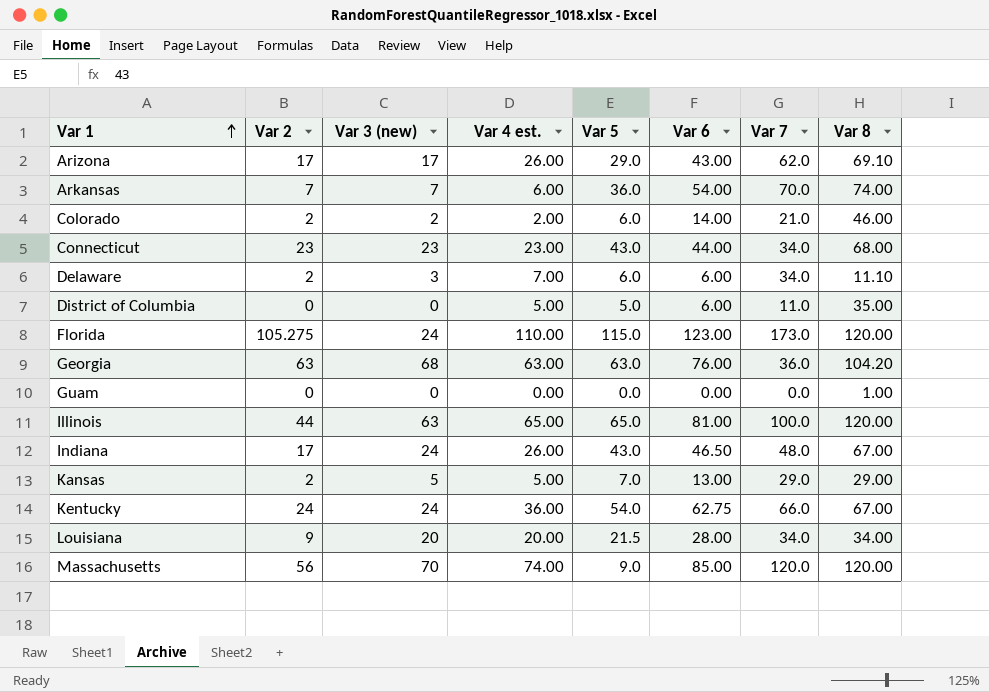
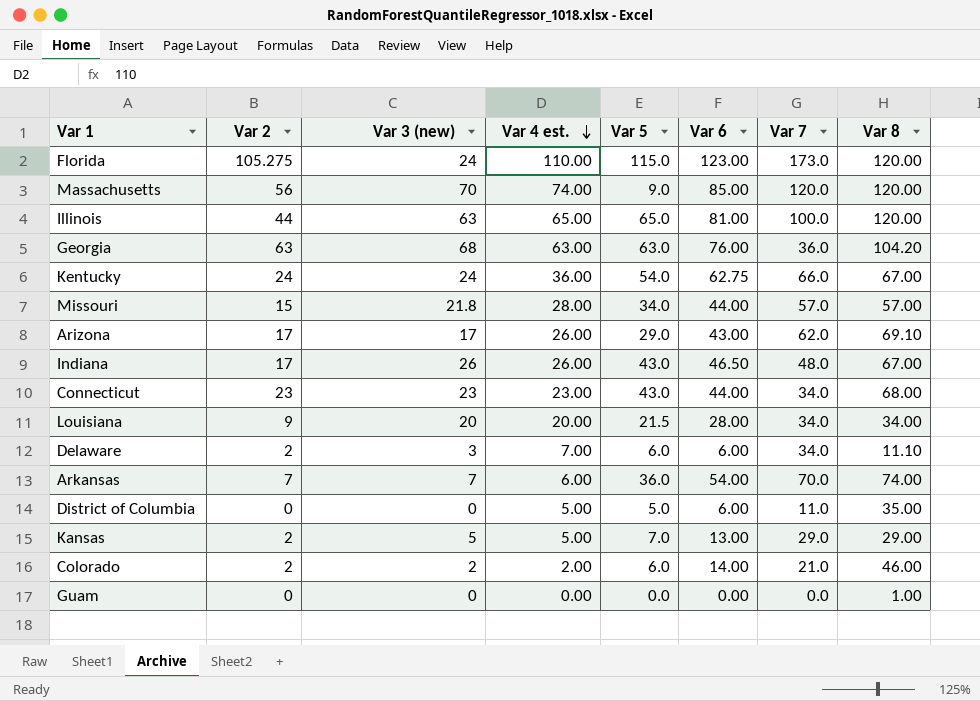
row order: Var 1 ascending -> Var 4 est. descending
row Missouri: none -> 15 | 21.8 | 28.00 | 34.0 | 44.00 | 57.0 | 57.00
Indiana | Var 3 (new): 24 -> 26

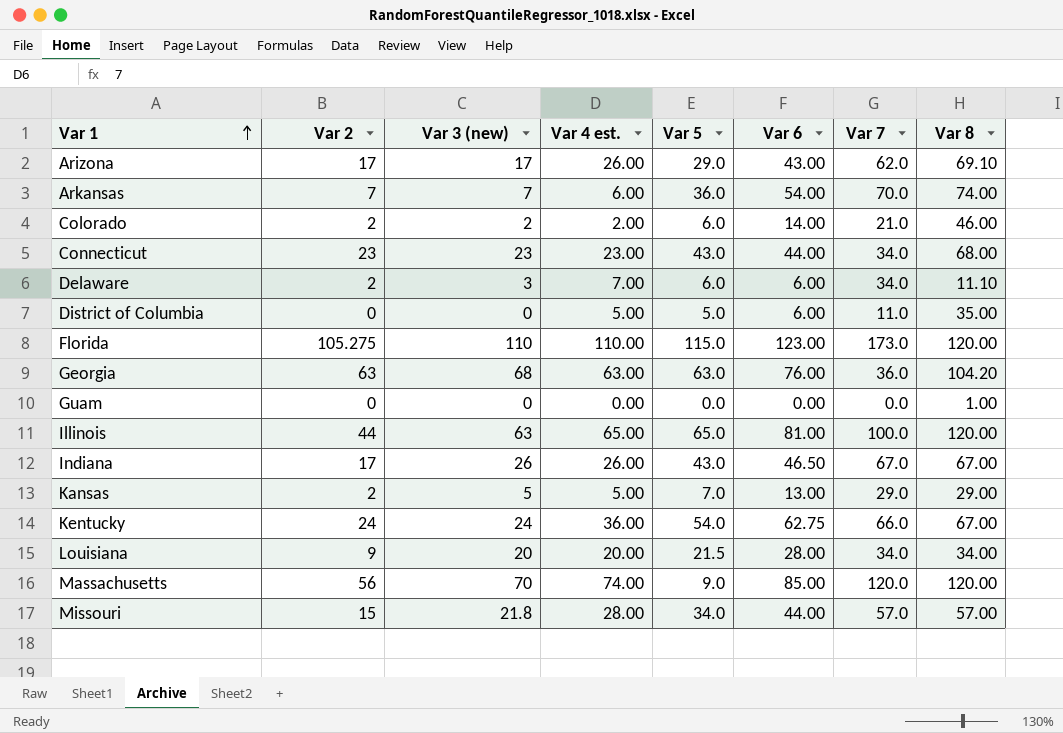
row order: Var 4 est. descending -> Var 1 ascending
Florida | Var 3 (new): 24 -> 110
Indiana | Var 7: 48.0 -> 67.0

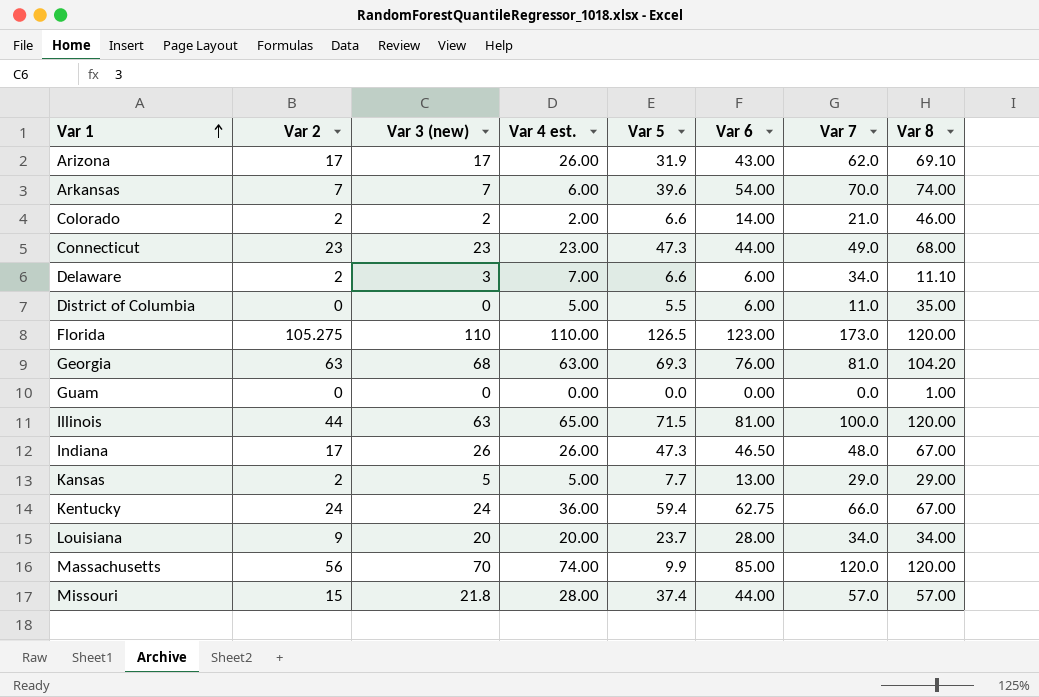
Arizona | Var 5: 29.0 -> 31.9
Arkansas | Var 5: 36.0 -> 39.6
Colorado | Var 5: 6.0 -> 6.6
Connecticut | Var 5: 43.0 -> 47.3
Connecticut | Var 7: 34.0 -> 49.0
Delaware | Var 5: 6.0 -> 6.6
District of Columbia | Var 5: 5.0 -> 5.5
Florida | Var 5: 115.0 -> 126.5
Georgia | Var 5: 63.0 -> 69.3
Georgia | Var 7: 36.0 -> 81.0
Illinois | Var 5: 65.0 -> 71.5
Indiana | Var 5: 43.0 -> 47.3
Indiana | Var 7: 67.0 -> 48.0
Kansas | Var 5: 7.0 -> 7.7
Kentucky | Var 5: 54.0 -> 59.4
Louisiana | Var 5: 21.5 -> 23.7
Massachusetts | Var 5: 9.0 -> 9.9
Missouri | Var 5: 34.0 -> 37.4

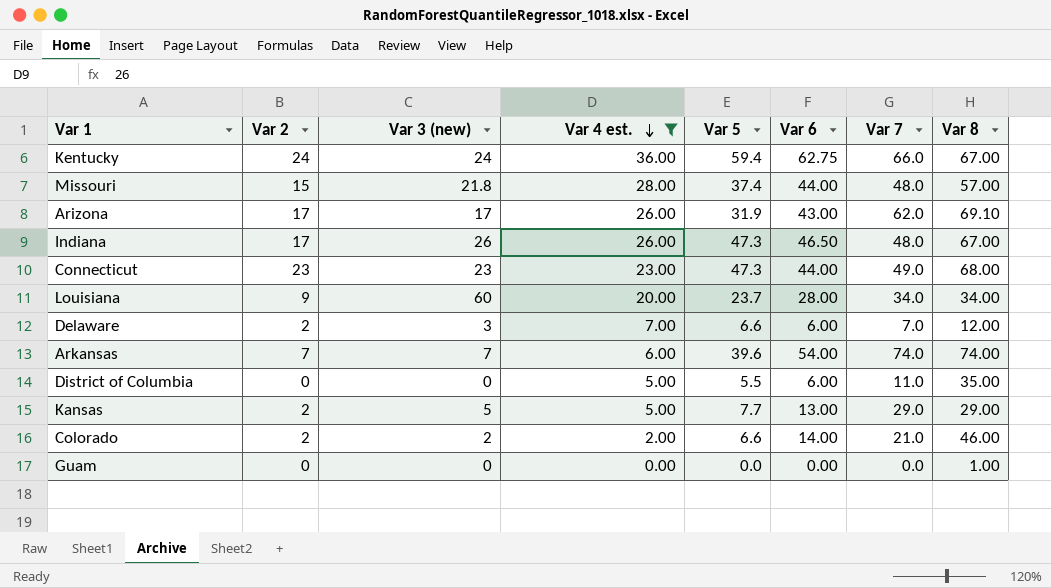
filter: none -> Var 4 est. <= 36.00
row order: Var 1 ascending -> Var 4 est. descending
Missouri | Var 7: 57.0 -> 48.0
Louisiana | Var 3 (new): 20 -> 60
Delaware | Var 7: 34.0 -> 7.0
Delaware | Var 8: 11.10 -> 12.00
Arkansas | Var 7: 70.0 -> 74.0

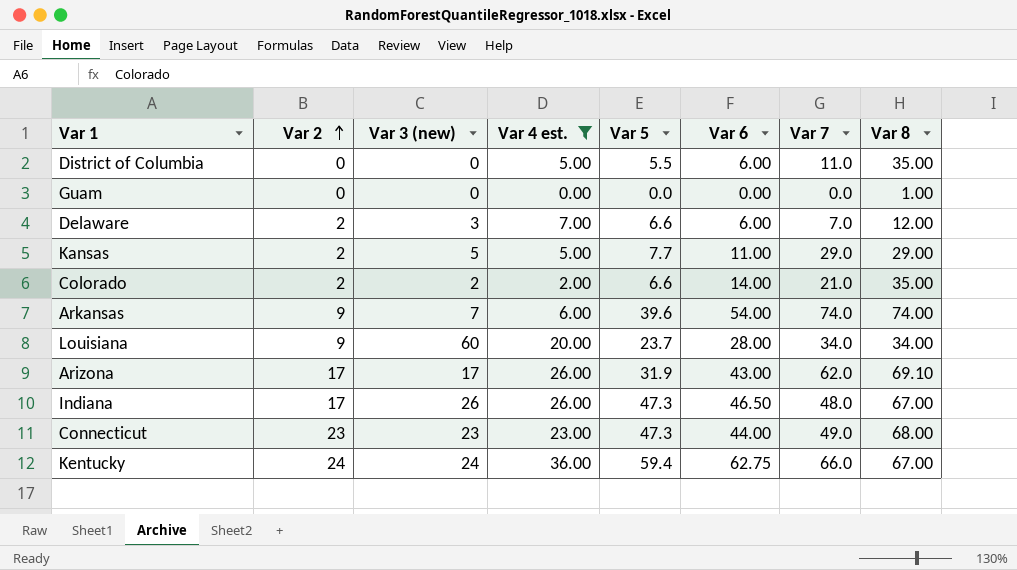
row order: Var 4 est. descending -> Var 2 ascending
row Missouri: 15 | 21.8 | 28.00 | 37.4 | 44.00 | 48.0 | 57.00 -> none
Kansas | Var 6: 13.00 -> 11.00
Colorado | Var 8: 46.00 -> 35.00
Arkansas | Var 2: 7 -> 9

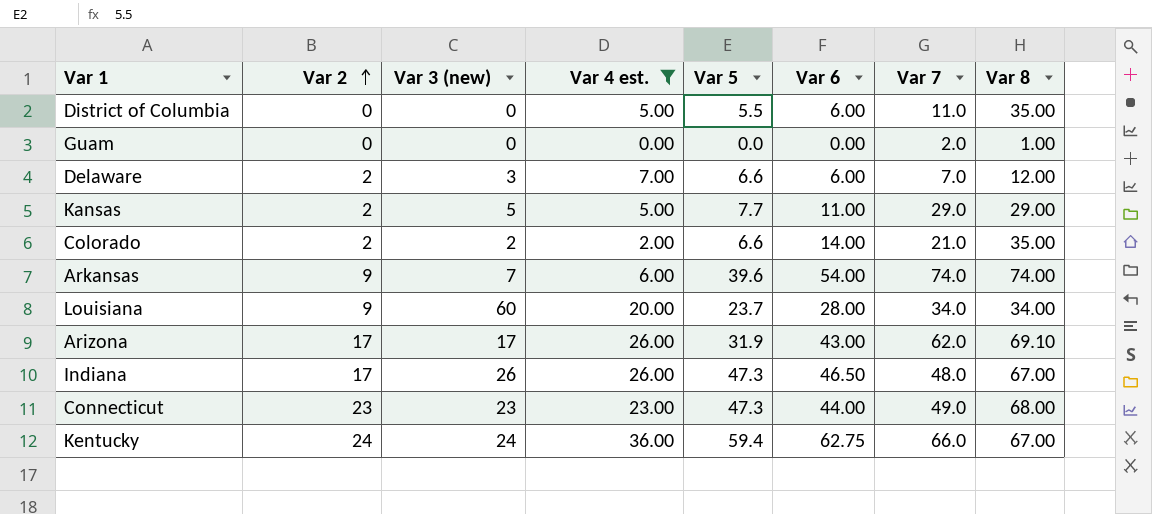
Guam | Var 7: 0.0 -> 2.0

